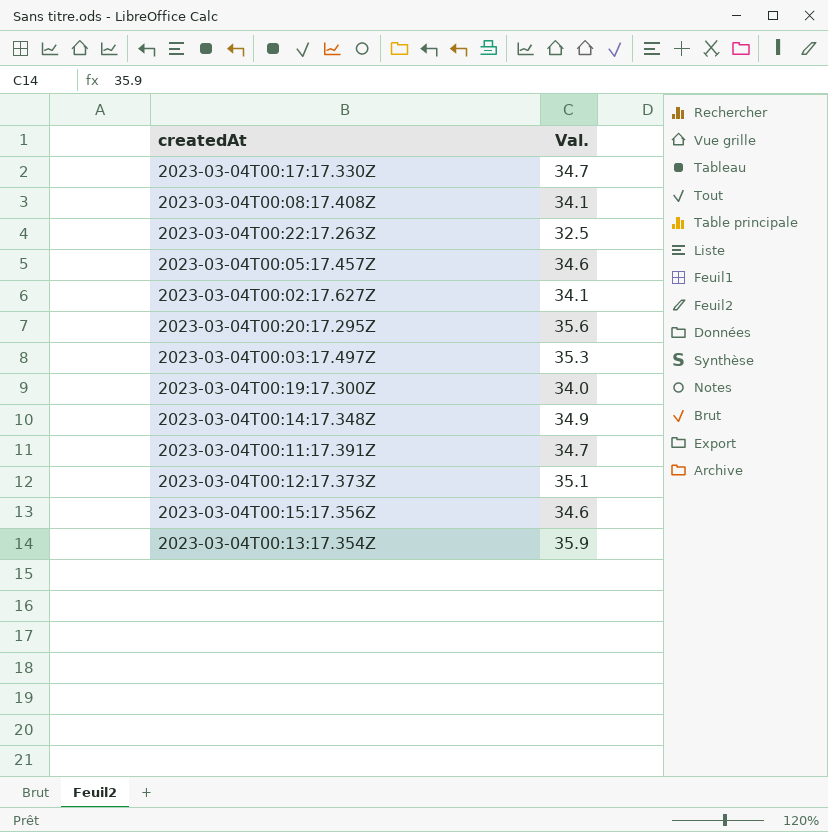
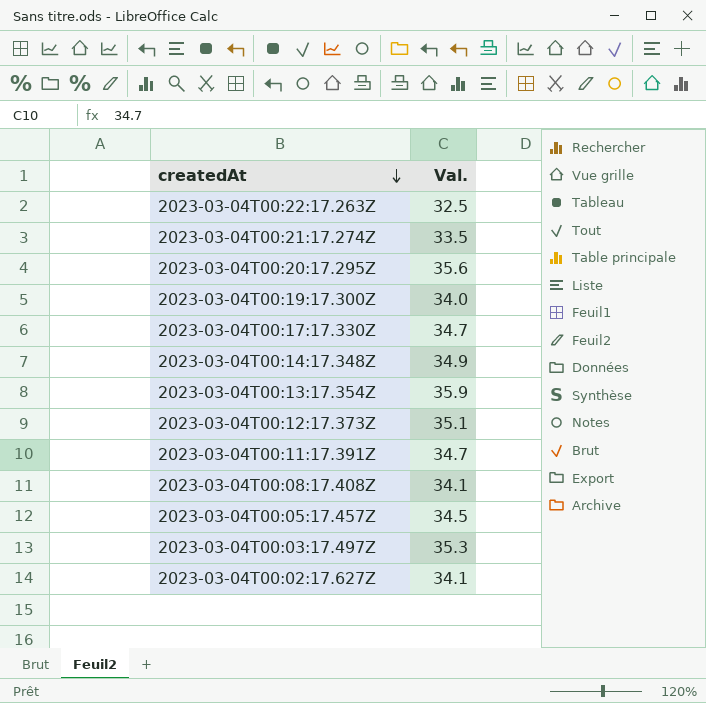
row order: none -> createdAt descending
row 2023-03-04T00:15:17.356Z: 34.6 -> none
row 2023-03-04T00:21:17.274Z: none -> 33.5
2023-03-04T00:05:17.457Z | Val.: 34.6 -> 34.5

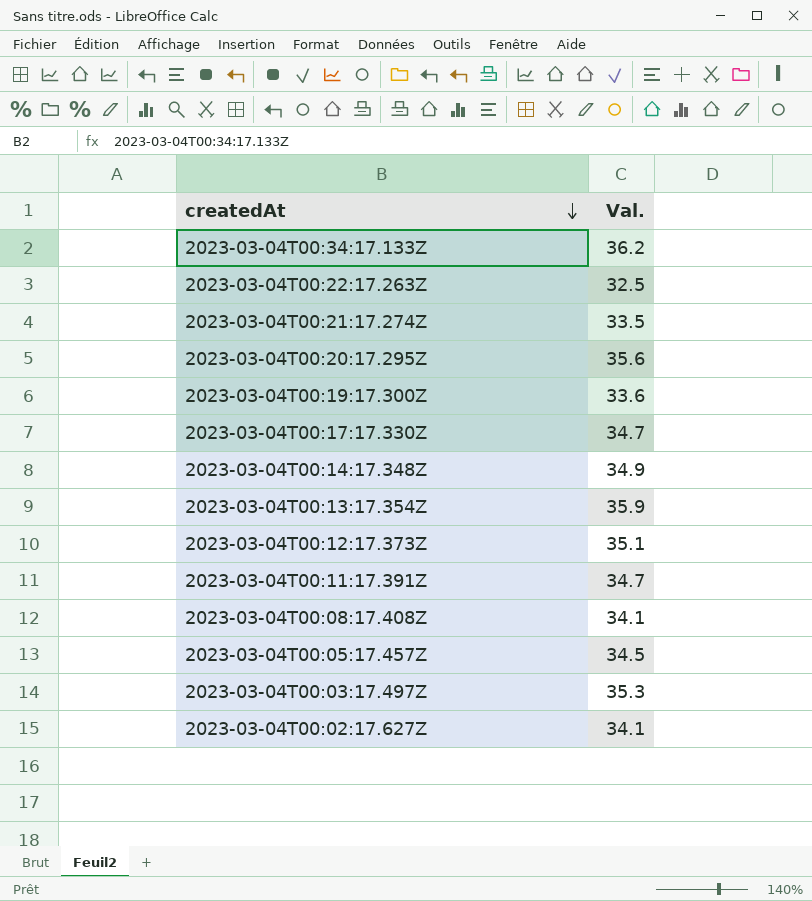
row 2023-03-04T00:34:17.133Z: none -> 36.2
2023-03-04T00:19:17.300Z | Val.: 34.0 -> 33.6

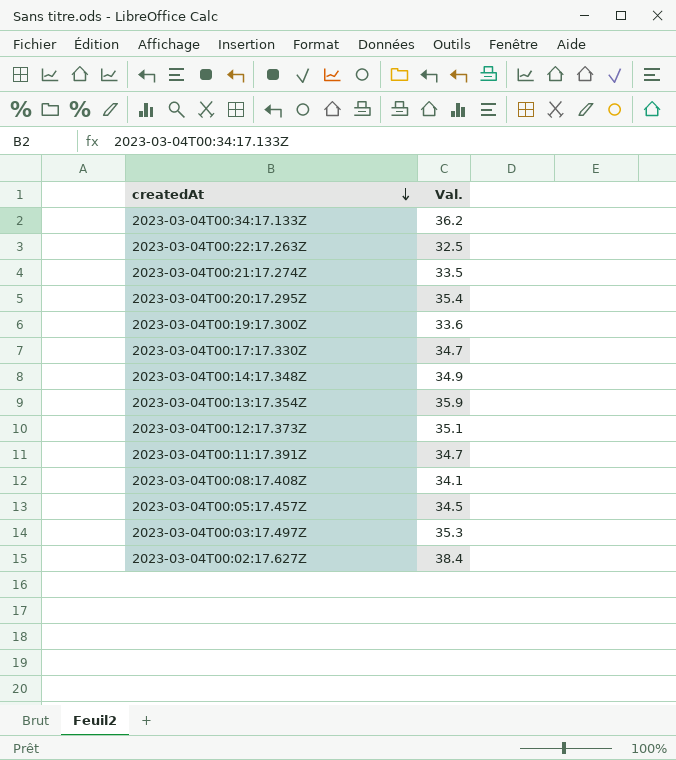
2023-03-04T00:20:17.295Z | Val.: 35.6 -> 35.4
2023-03-04T00:02:17.627Z | Val.: 34.1 -> 38.4

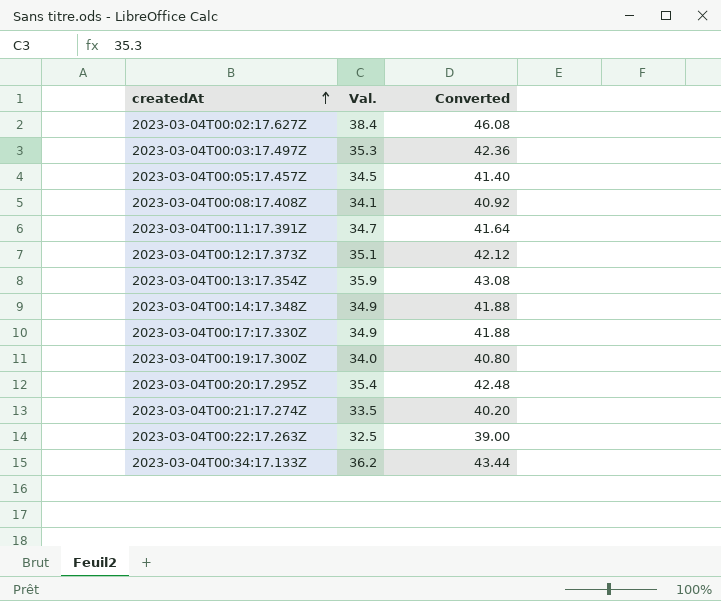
row order: createdAt descending -> createdAt ascending
column Converted | formula: none -> [Val.] * 1.2
2023-03-04T00:17:17.330Z | Val.: 34.7 -> 34.9
2023-03-04T00:19:17.300Z | Val.: 33.6 -> 34.0

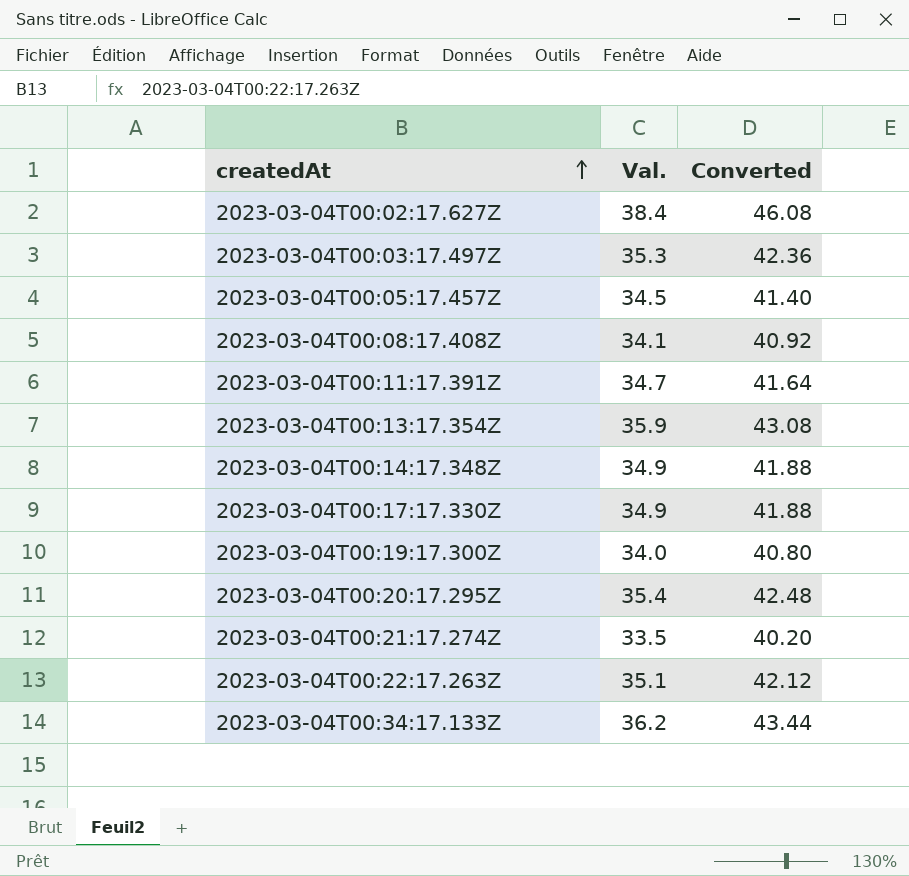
row 2023-03-04T00:12:17.373Z: 35.1 | 42.12 -> none
2023-03-04T00:22:17.263Z | Val.: 32.5 -> 35.1
2023-03-04T00:22:17.263Z | Converted: 39.00 -> 42.12

